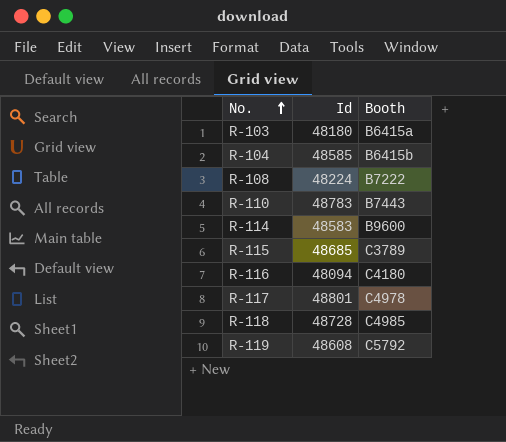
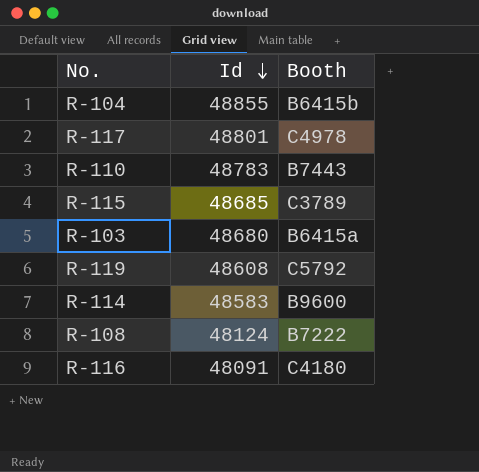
row order: No. ascending -> Id descending
row R-118: 48728 | C4985 -> none
R-104 | Id: 48585 -> 48855
R-103 | Id: 48180 -> 48680
R-108 | Id: 48224 -> 48124
R-116 | Id: 48094 -> 48091

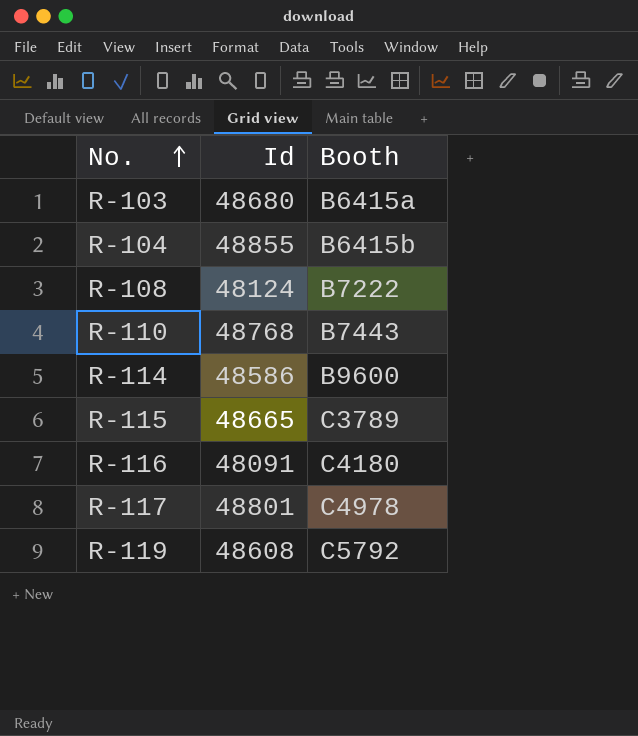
row order: Id descending -> No. ascending
R-110 | Id: 48783 -> 48768
R-114 | Id: 48583 -> 48586
R-115 | Id: 48685 -> 48665

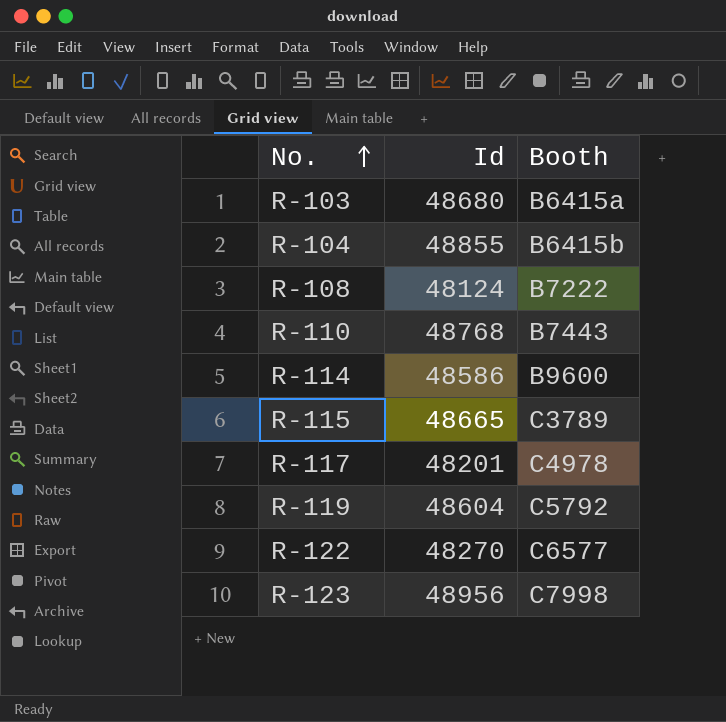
row R-116: 48091 | C4180 -> none
R-117 | Id: 48801 -> 48201
R-119 | Id: 48608 -> 48604
row R-122: none -> 48270 | C6577
row R-123: none -> 48956 | C7998

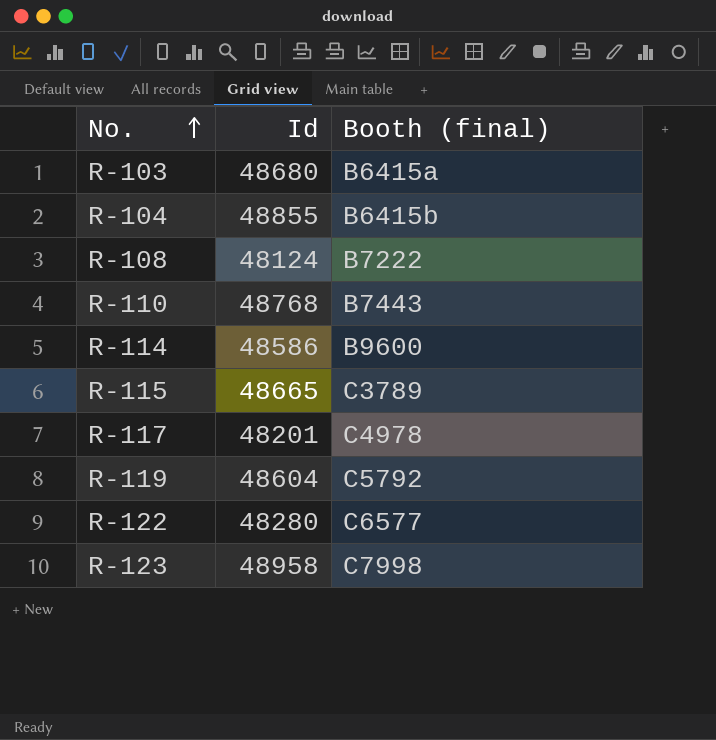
column name: Booth -> Booth (final)
R-122 | Id: 48270 -> 48280
R-123 | Id: 48956 -> 48958

